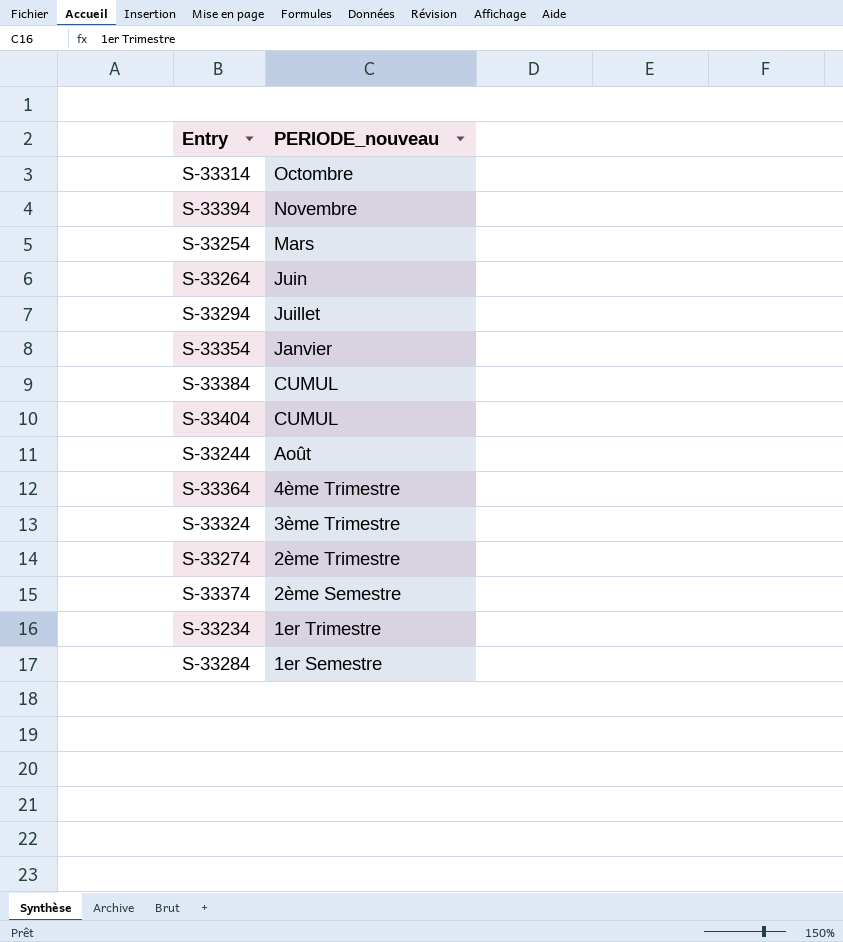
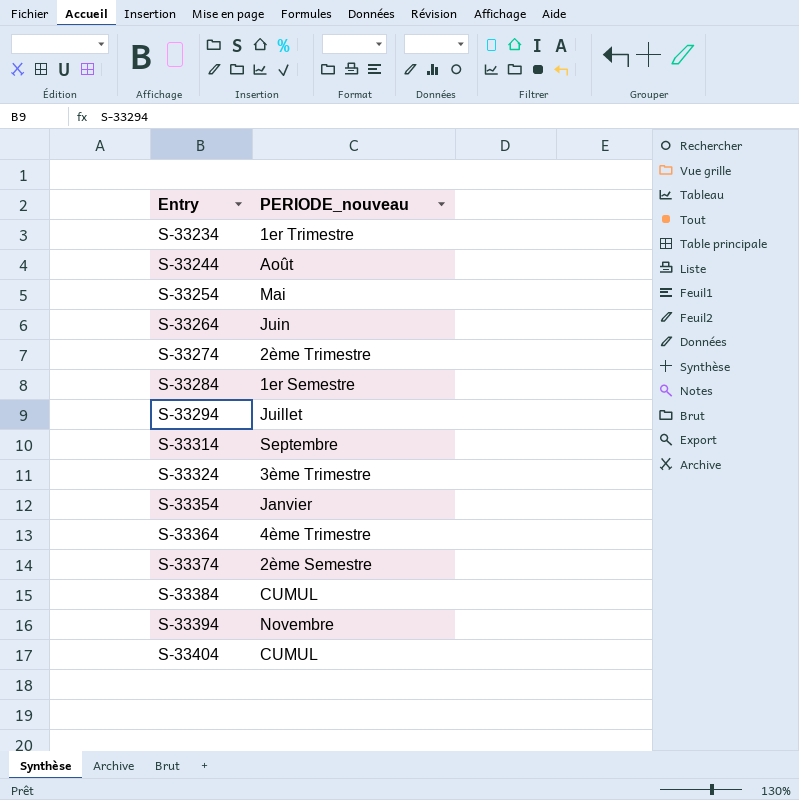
row order: PERIODE_nouveau descending -> Entry ascending
S-33254 | PERIODE_nouveau: Mars -> Mai
S-33314 | PERIODE_nouveau: Octombre -> Septembre

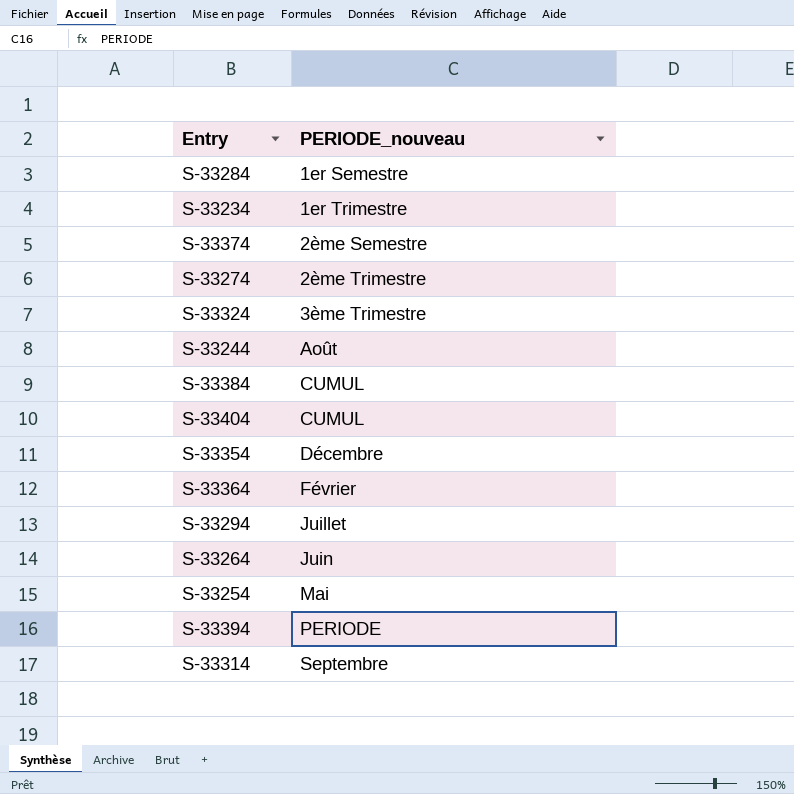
row order: Entry ascending -> PERIODE_nouveau ascending
S-33354 | PERIODE_nouveau: Janvier -> Décembre
S-33364 | PERIODE_nouveau: 4ème Trimestre -> Février
S-33394 | PERIODE_nouveau: Novembre -> PERIODE

